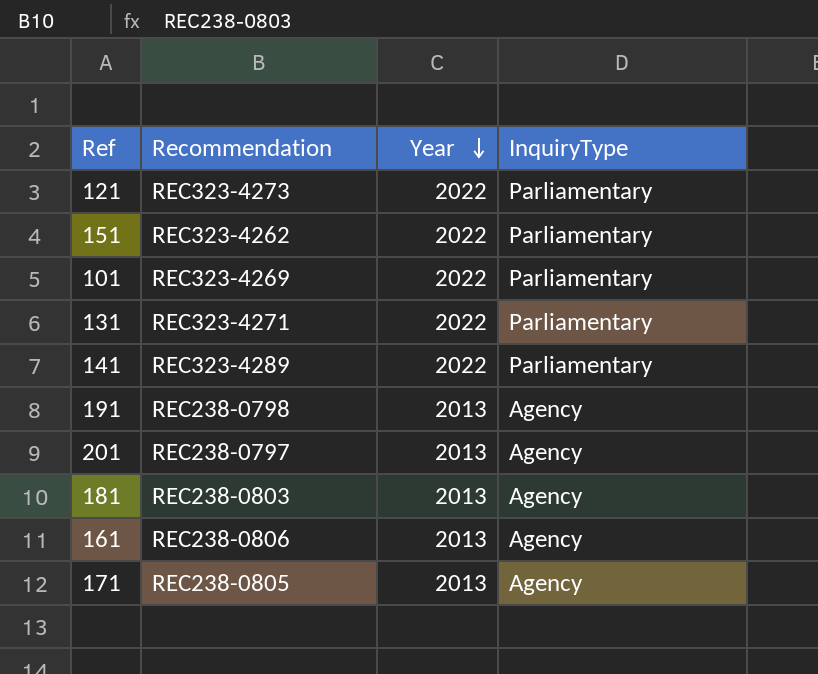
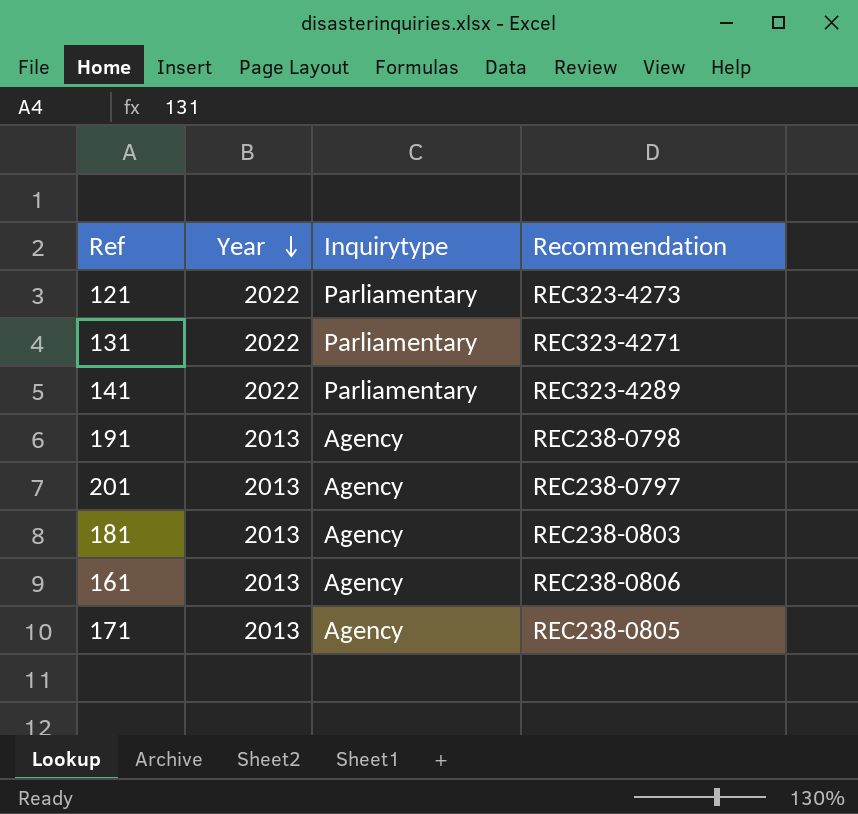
column name: InquiryType -> Inquirytype
column Recommendation | position: 2 -> 4
row 151: REC323-4262 | 2022 | Parliamentary -> none
row 101: REC323-4269 | 2022 | Parliamentary -> none

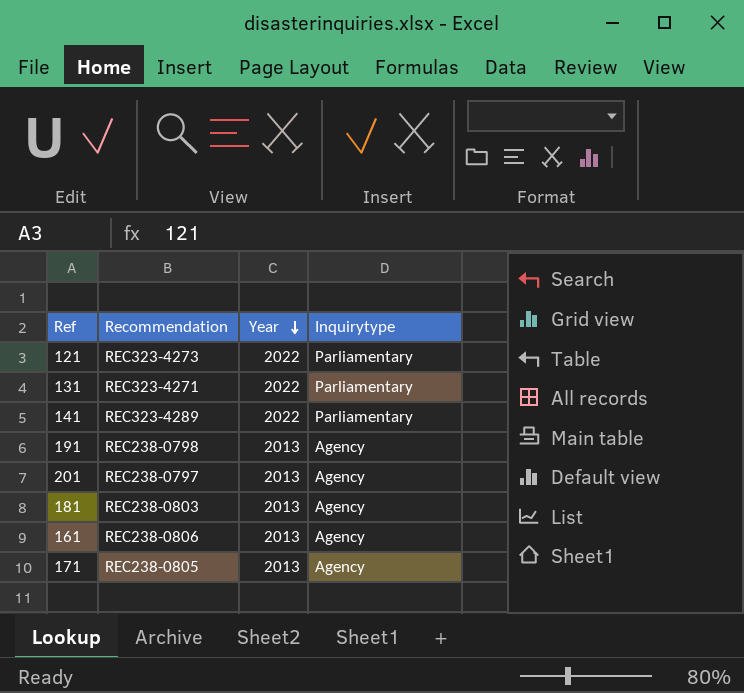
column Recommendation | position: 4 -> 2

